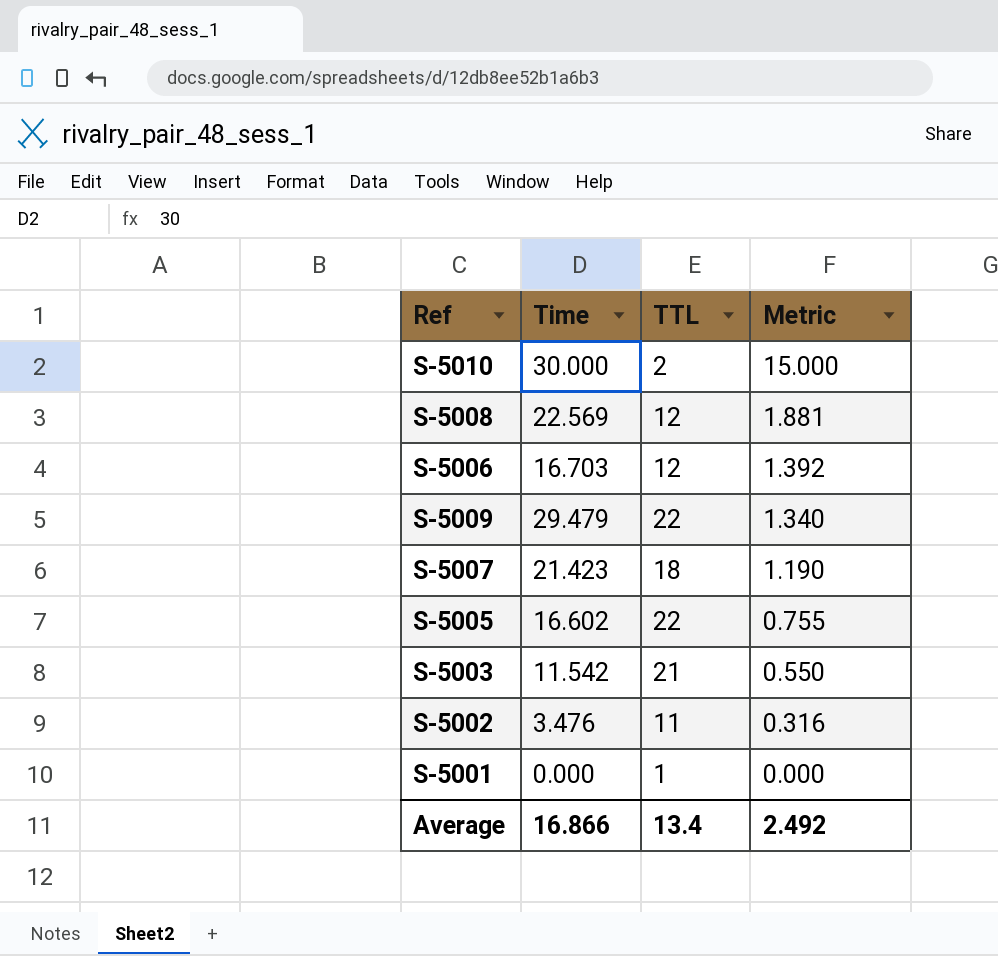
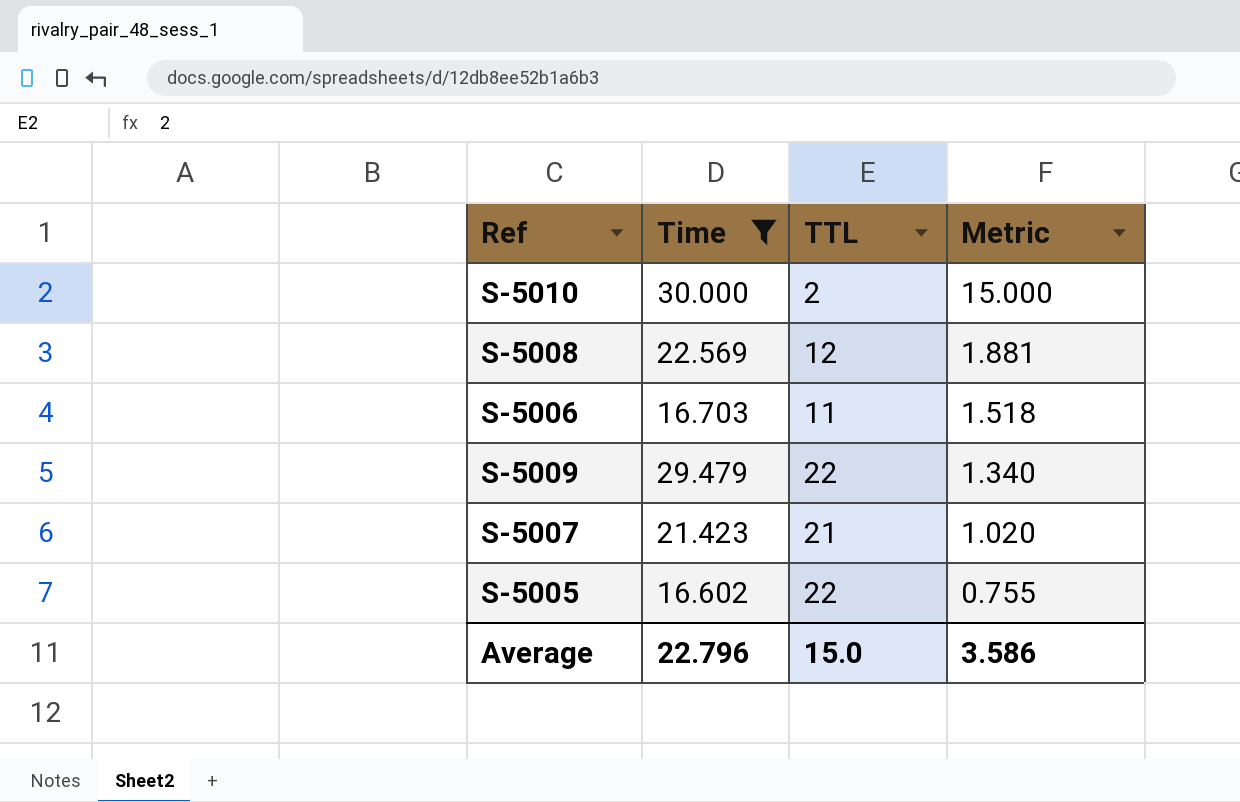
filter: none -> Time >= 16.602
S-5006 | TTL: 12 -> 11
S-5006 | Metric: 1.392 -> 1.518
S-5007 | TTL: 18 -> 21
S-5007 | Metric: 1.190 -> 1.020
Average | Time: 16.866 -> 22.796
Average | TTL: 13.4 -> 15.0
Average | Metric: 2.492 -> 3.586

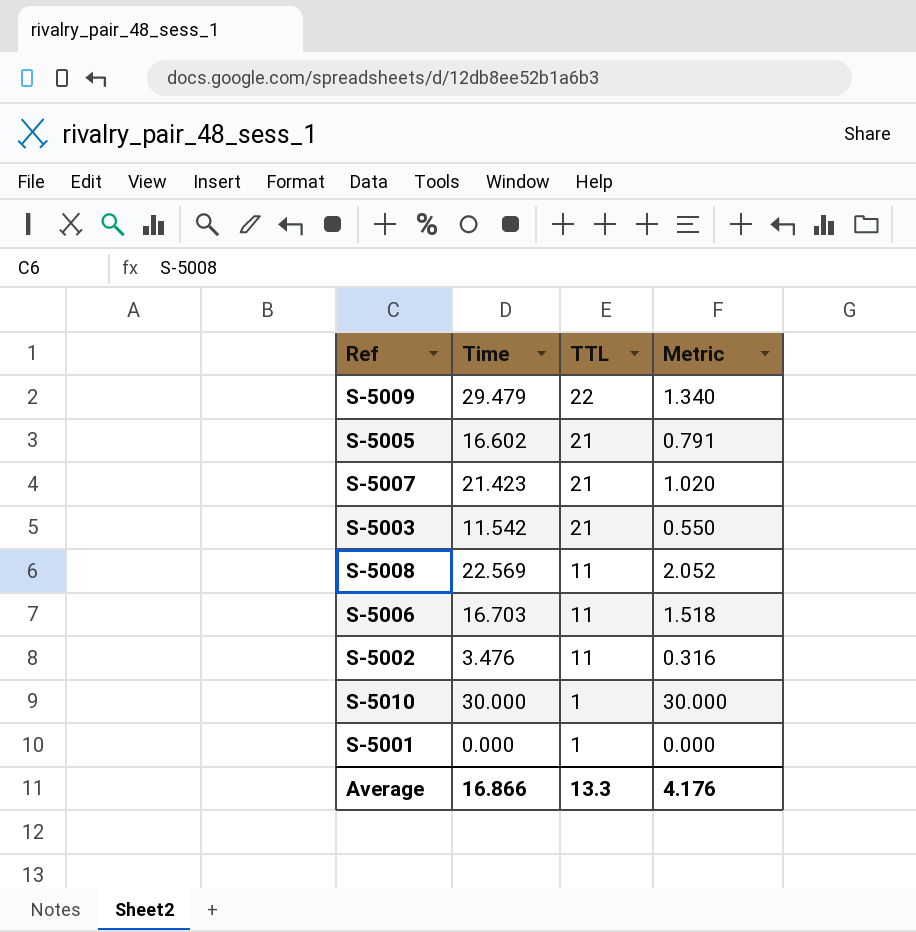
filter: Time >= 16.602 -> none
row order: Metric descending -> TTL descending
S-5005 | TTL: 22 -> 21
S-5005 | Metric: 0.755 -> 0.791
S-5008 | TTL: 12 -> 11
S-5008 | Metric: 1.881 -> 2.052
S-5010 | TTL: 2 -> 1
S-5010 | Metric: 15.000 -> 30.000
Average | Time: 22.796 -> 16.866
Average | TTL: 15.0 -> 13.3
Average | Metric: 3.586 -> 4.176

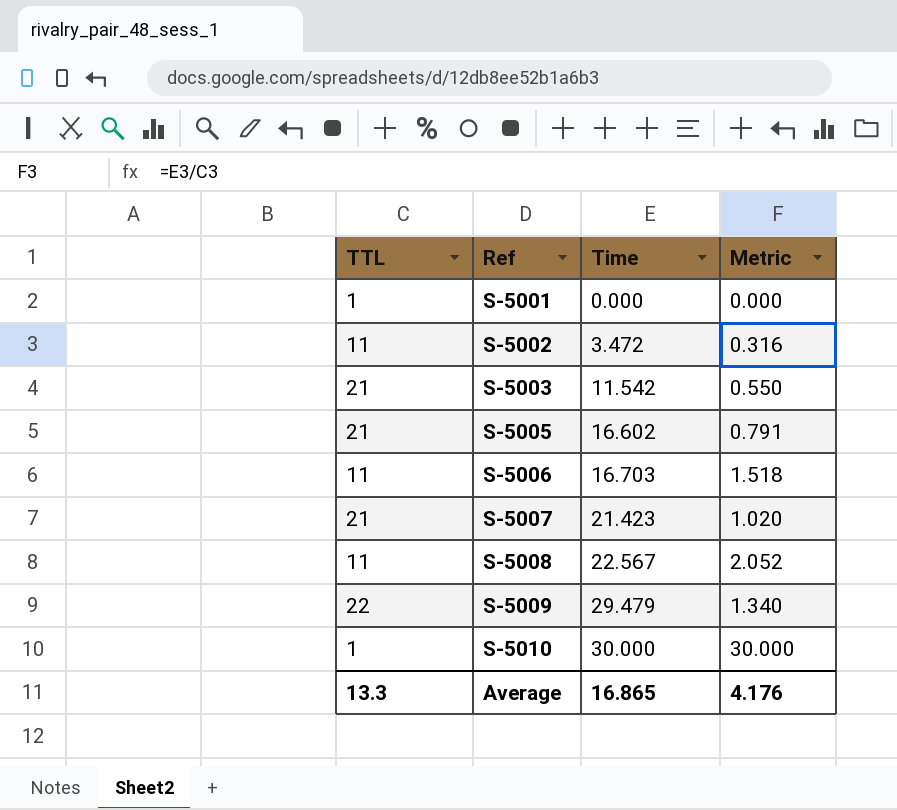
row order: TTL descending -> Ref ascending
column TTL | position: 3 -> 1
S-5002 | Time: 3.476 -> 3.472
S-5008 | Time: 22.569 -> 22.567
Average | Time: 16.866 -> 16.865

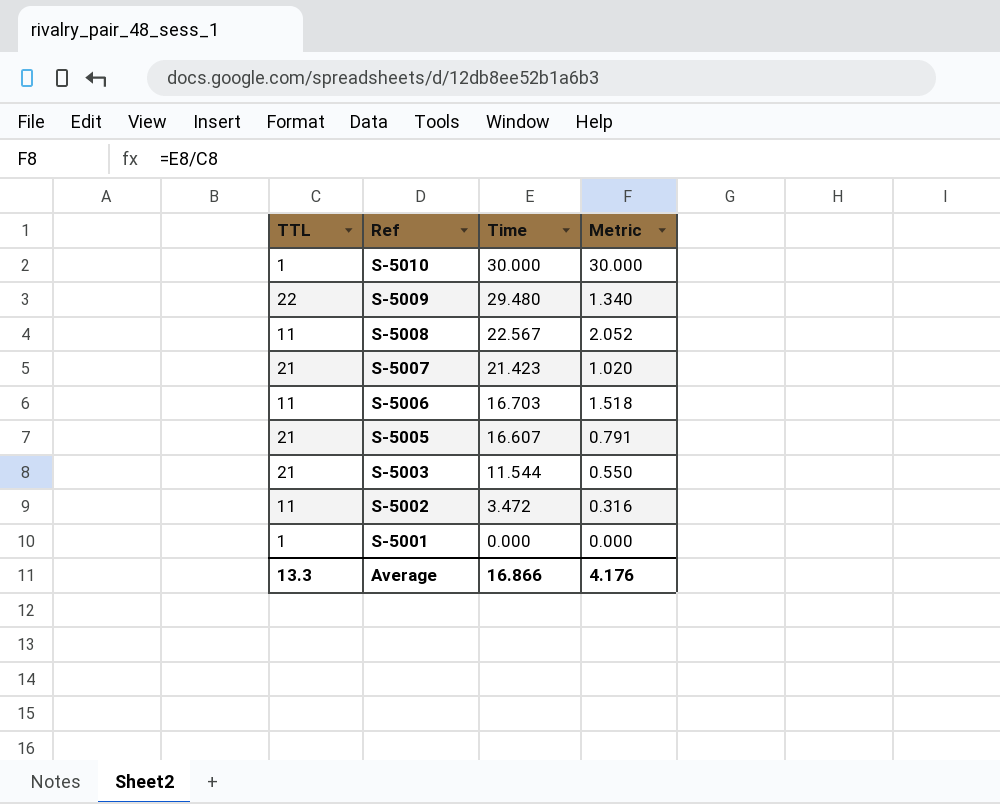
row order: Ref ascending -> Ref descending
S-5009 | Time: 29.479 -> 29.480
S-5005 | Time: 16.602 -> 16.607
S-5003 | Time: 11.542 -> 11.544
Average | Time: 16.865 -> 16.866

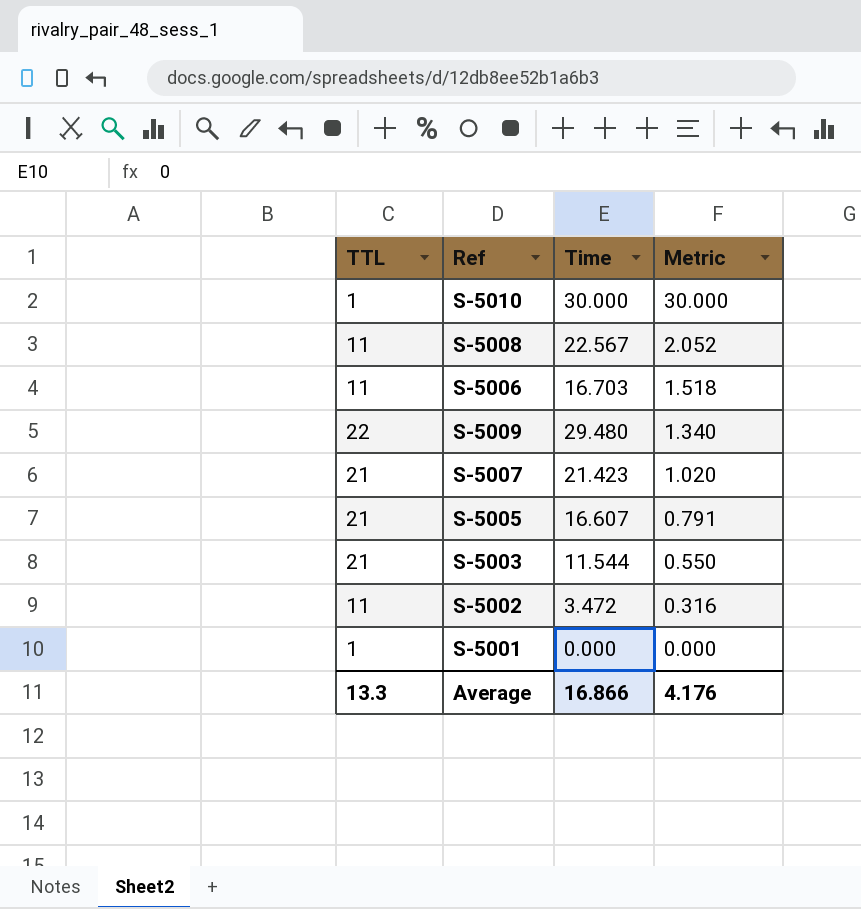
row order: Ref descending -> Metric descending

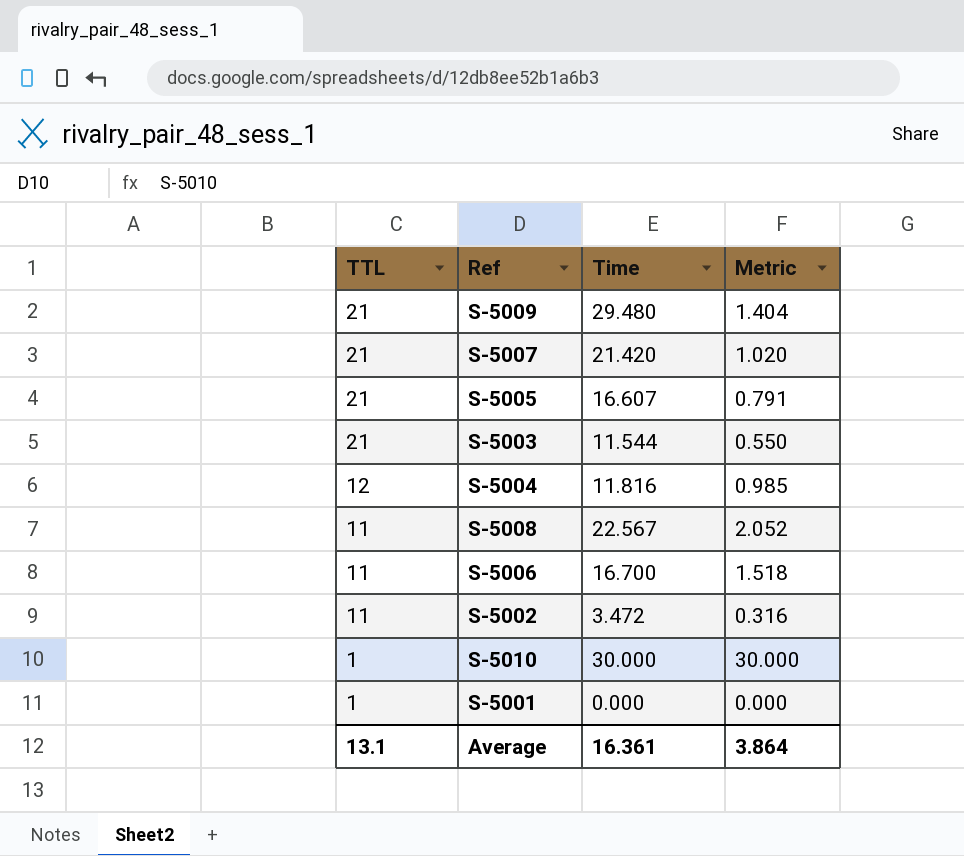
row order: Metric descending -> TTL descending
S-5009 | TTL: 22 -> 21
S-5009 | Metric: 1.340 -> 1.404
S-5007 | Time: 21.423 -> 21.420
row S-5004: none -> 12 | 11.816 | 0.985
S-5006 | Time: 16.703 -> 16.700
Average | TTL: 13.3 -> 13.1
Average | Time: 16.866 -> 16.361
Average | Metric: 4.176 -> 3.864

